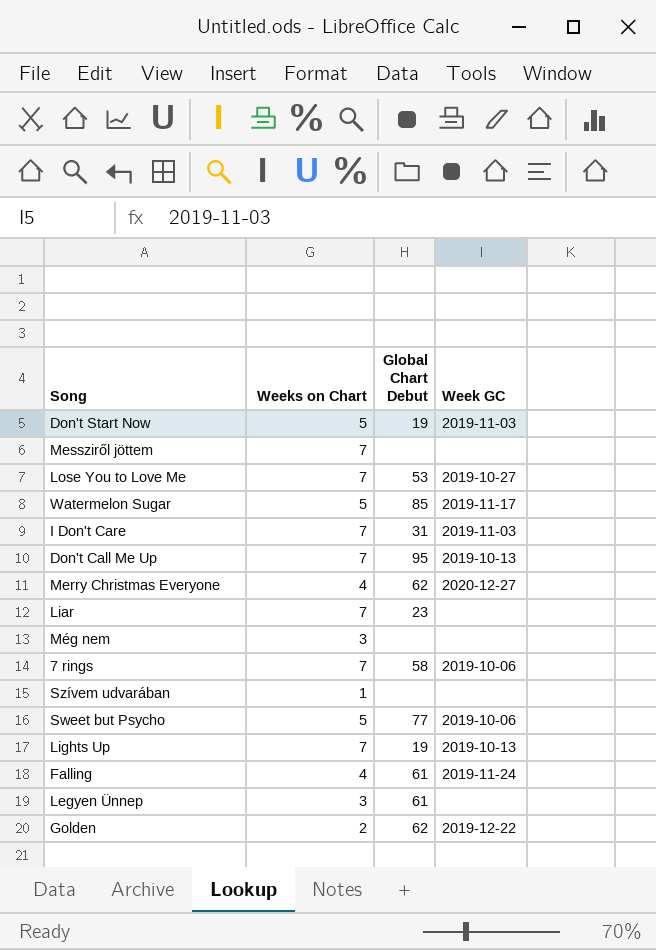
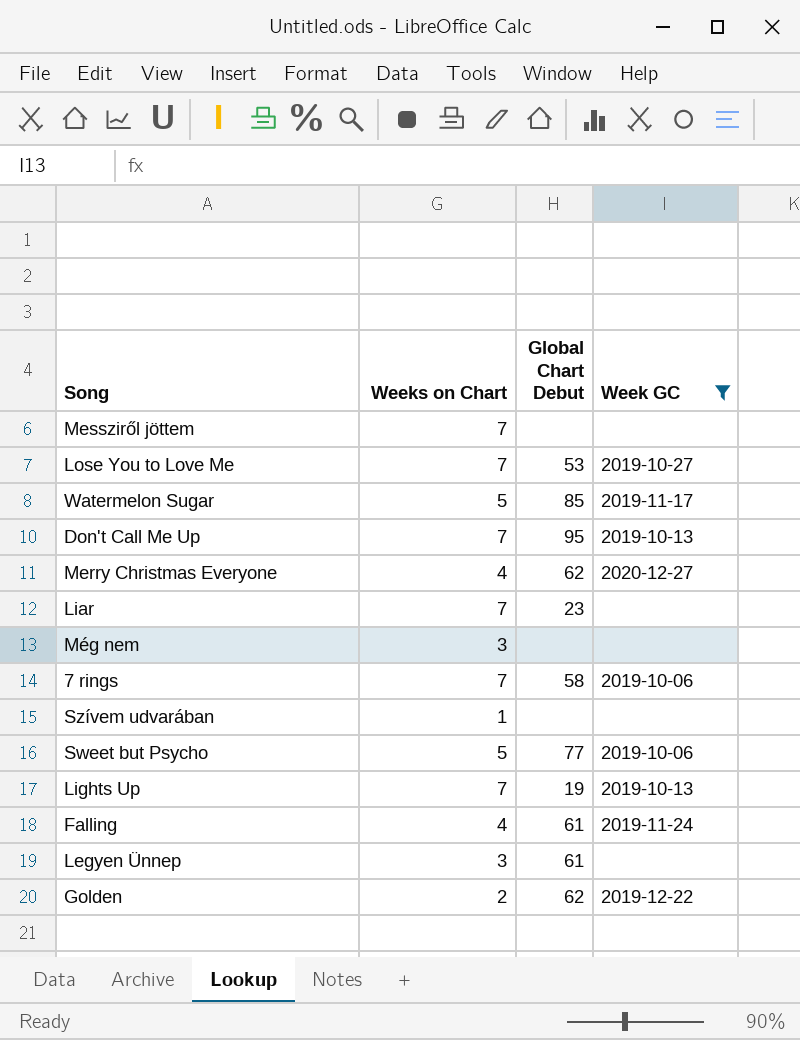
filter: none -> Week GC != 2019-11-03

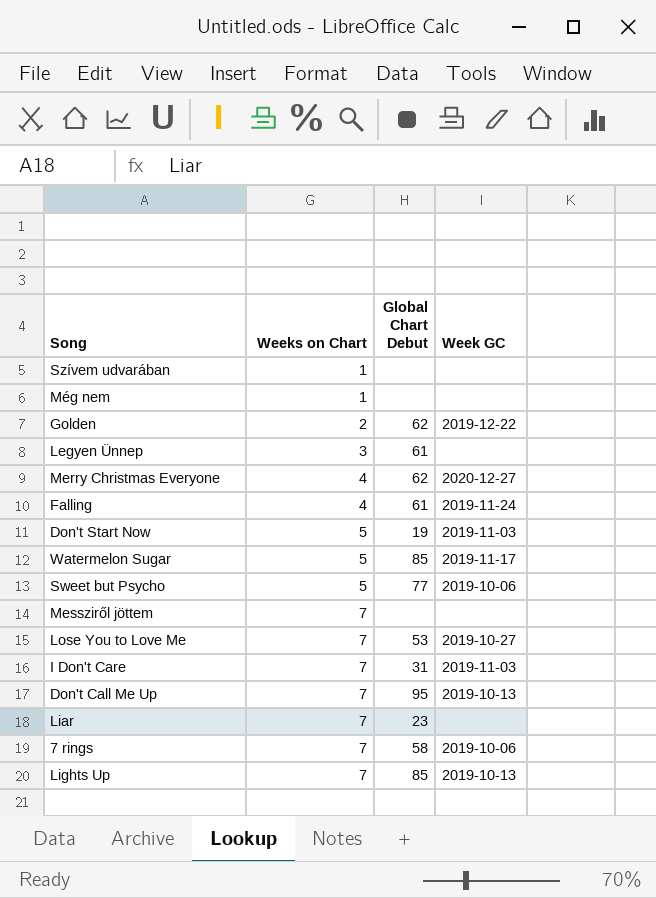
filter: Week GC != 2019-11-03 -> none
row order: none -> Weeks on Chart ascending
Még nem | Weeks on Chart: 3 -> 1
Lights Up | Global Chart Debut: 19 -> 85

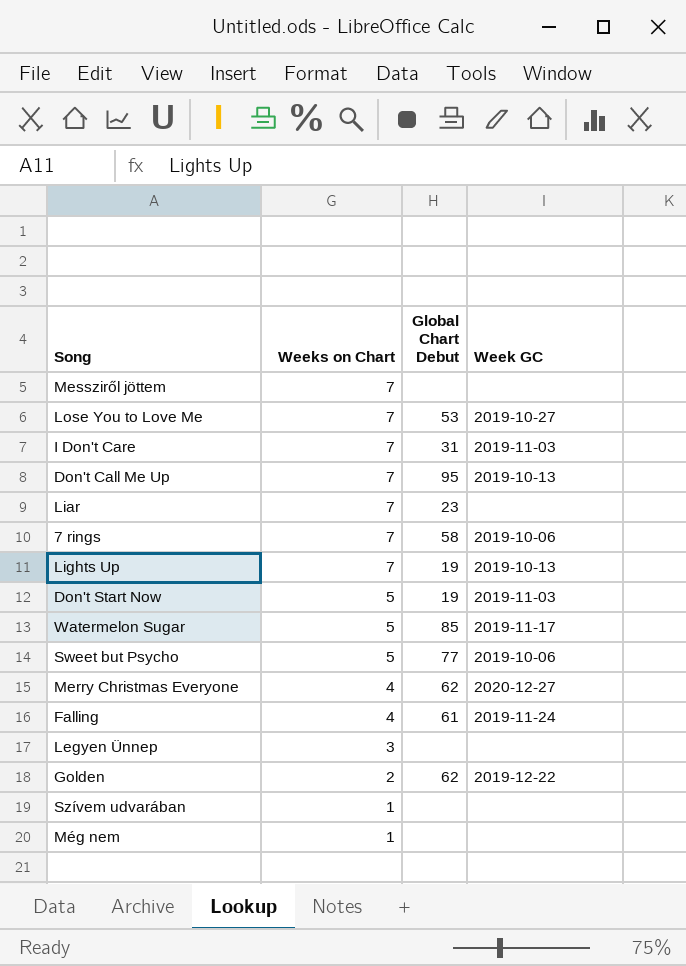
row order: Weeks on Chart ascending -> Weeks on Chart descending
Lights Up | Global Chart Debut: 85 -> 19
Legyen Ünnep | Global Chart Debut: 61 -> none

